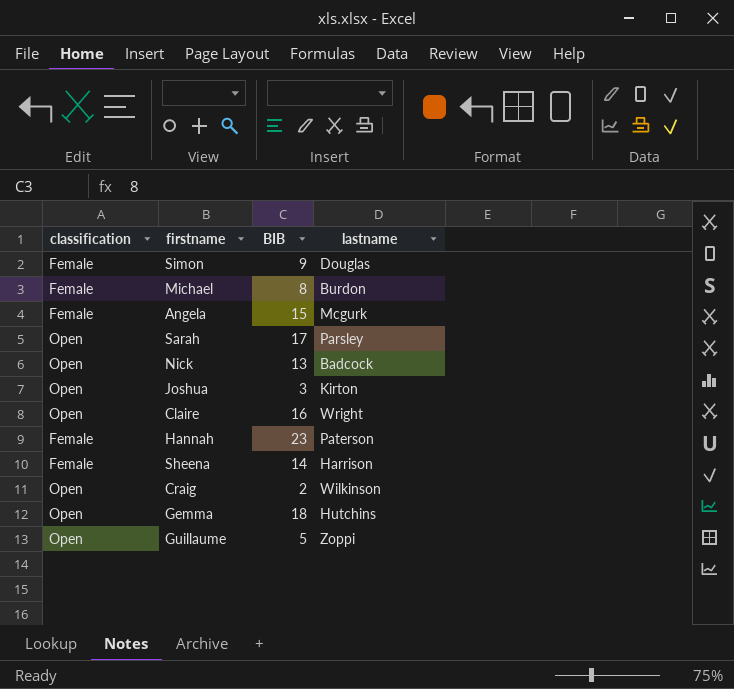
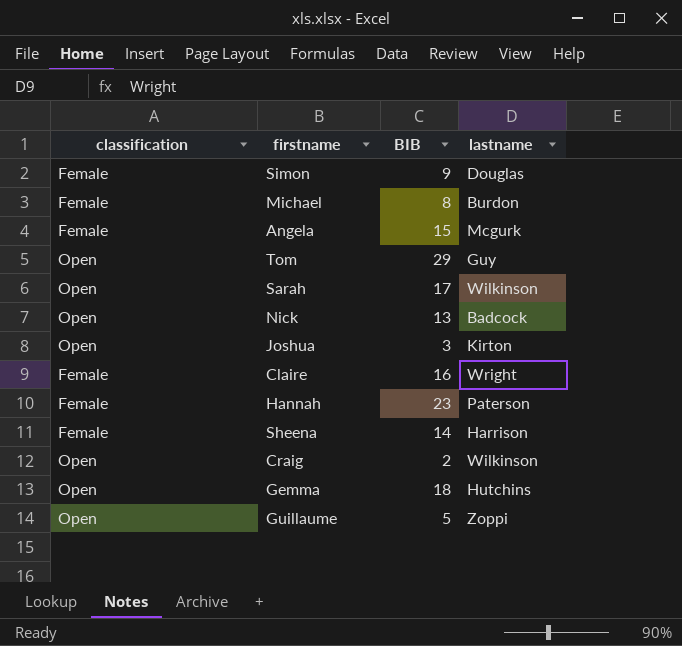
row Tom: none -> Open | 29 | Guy
Sarah | lastname: Parsley -> Wilkinson
Claire | classification: Open -> Female

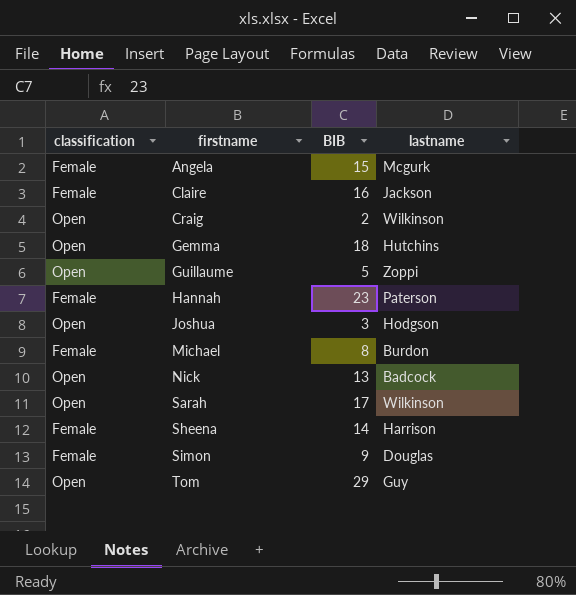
row order: none -> firstname ascending
Claire | lastname: Wright -> Jackson
Joshua | lastname: Kirton -> Hodgson

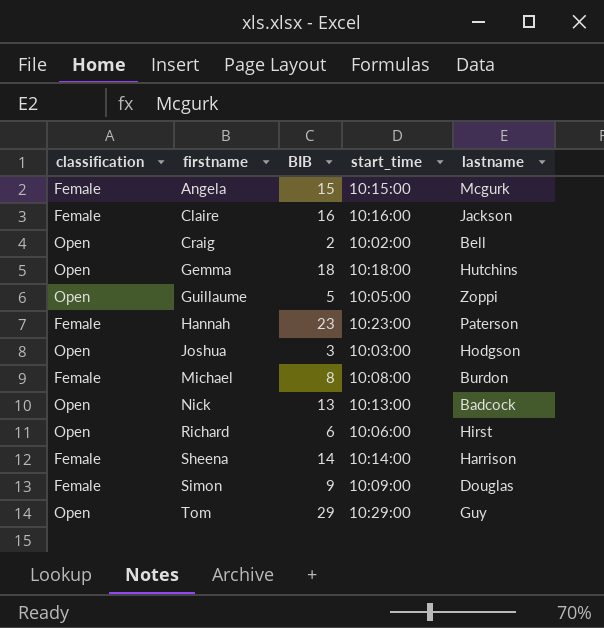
column start_time | position: none -> 4
row Sarah: Open | 17 | Wilkinson -> none
Craig | lastname: Wilkinson -> Bell
row Richard: none -> Open | 6 | 10:06:00 | Hirst

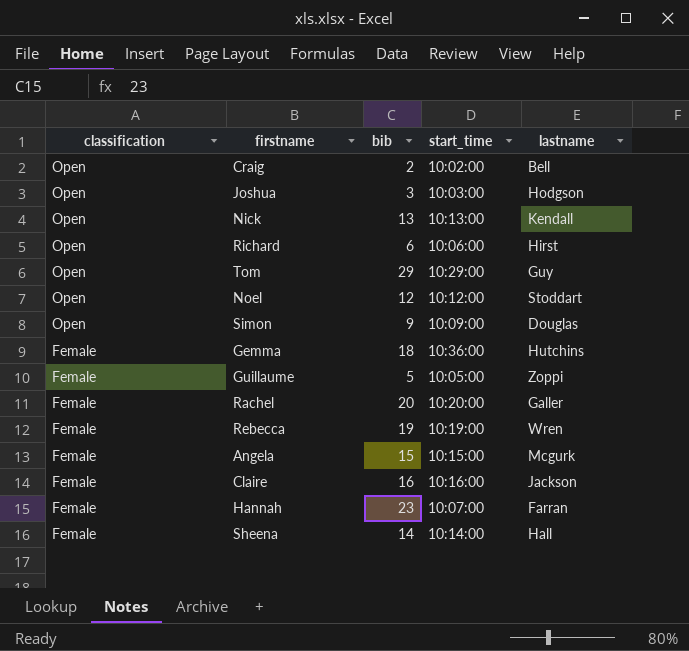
row order: firstname ascending -> classification descending
column name: BIB -> bib
row Michael: Female | 8 | 10:08:00 | Burdon -> none
Nick | lastname: Badcock -> Kendall
row Noel: none -> Open | 12 | 10:12:00 | Stoddart
Simon | classification: Female -> Open
Gemma | classification: Open -> Female
Gemma | start_time: 10:18:00 -> 10:36:00
Guillaume | classification: Open -> Female
row Rachel: none -> Female | 20 | 10:20:00 | Galler
row Rebecca: none -> Female | 19 | 10:19:00 | Wren
Hannah | start_time: 10:23:00 -> 10:07:00
Hannah | lastname: Paterson -> Farran
Sheena | lastname: Harrison -> Hall

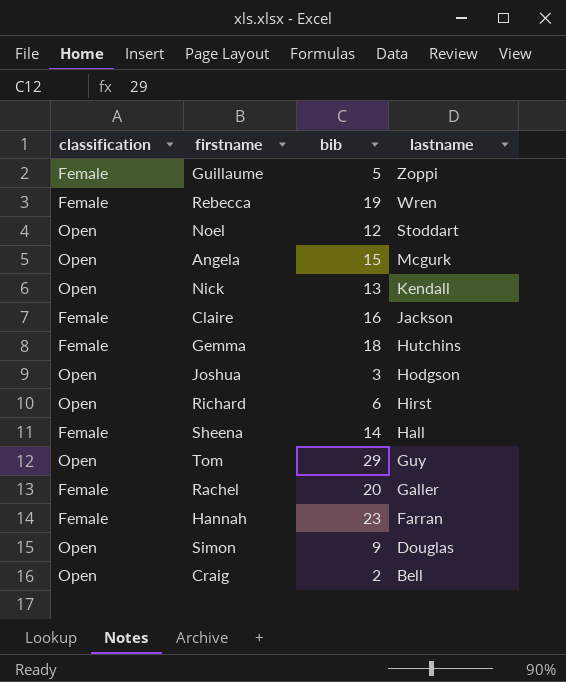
row order: classification descending -> lastname descending
column start_time | position: 4 -> none
Angela | classification: Female -> Open

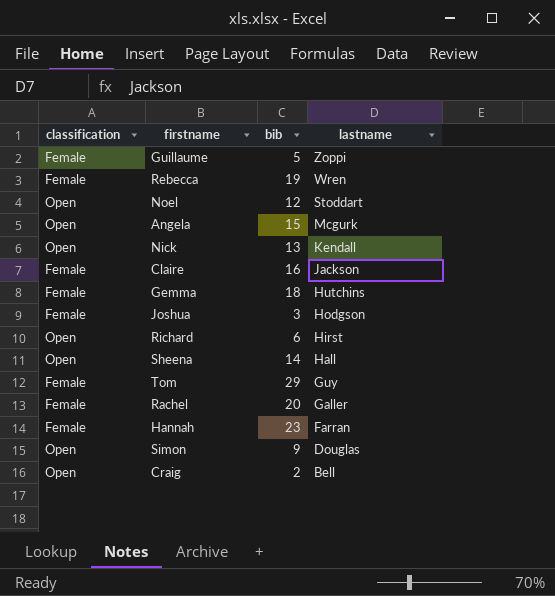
Joshua | classification: Open -> Female
Sheena | classification: Female -> Open
Tom | classification: Open -> Female

